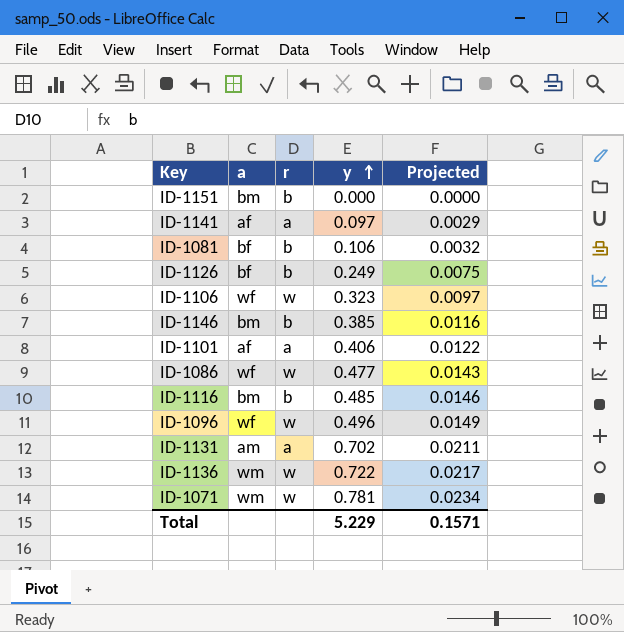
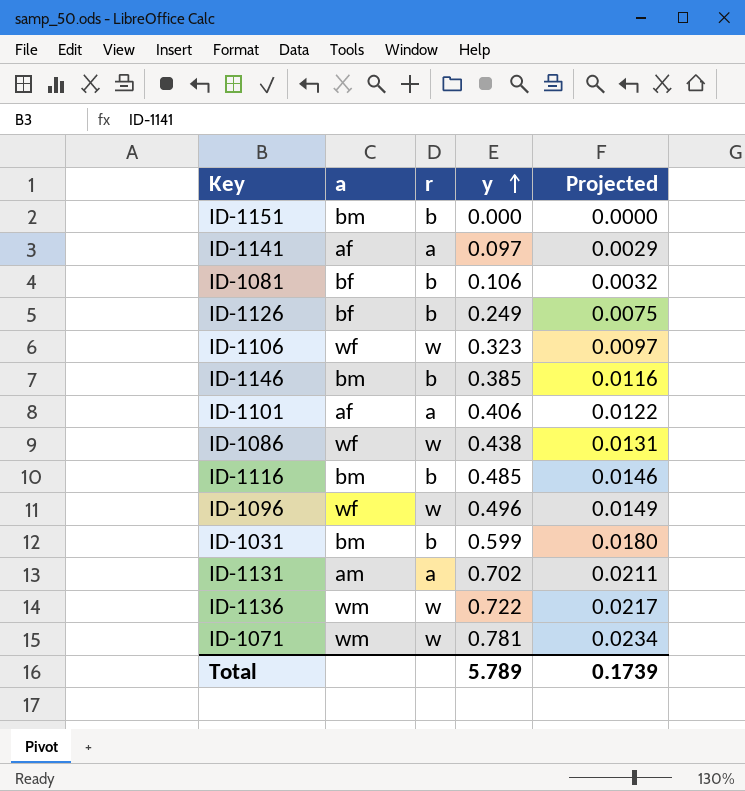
ID-1086 | y: 0.477 -> 0.438
ID-1086 | Projected: 0.0143 -> 0.0131
row ID-1031: none -> bm | b | 0.599 | 0.0180
Total | y: 5.229 -> 5.789
Total | Projected: 0.1571 -> 0.1739

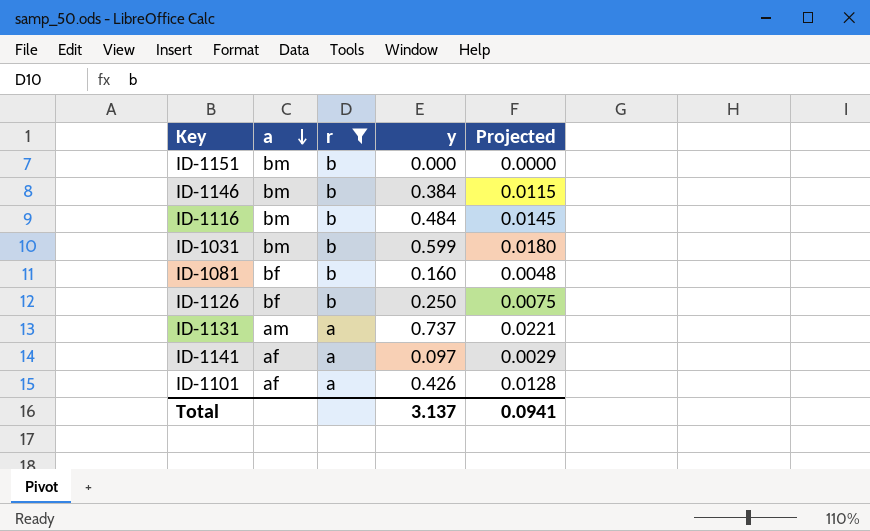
filter: none -> r != w
row order: y ascending -> a descending
ID-1146 | y: 0.385 -> 0.384
ID-1146 | Projected: 0.0116 -> 0.0115
ID-1116 | y: 0.485 -> 0.484
ID-1116 | Projected: 0.0146 -> 0.0145
ID-1081 | y: 0.106 -> 0.160
ID-1081 | Projected: 0.0032 -> 0.0048
ID-1126 | y: 0.249 -> 0.250
ID-1131 | y: 0.702 -> 0.737
ID-1131 | Projected: 0.0211 -> 0.0221
ID-1101 | y: 0.406 -> 0.426
ID-1101 | Projected: 0.0122 -> 0.0128
Total | y: 5.789 -> 3.137
Total | Projected: 0.1739 -> 0.0941

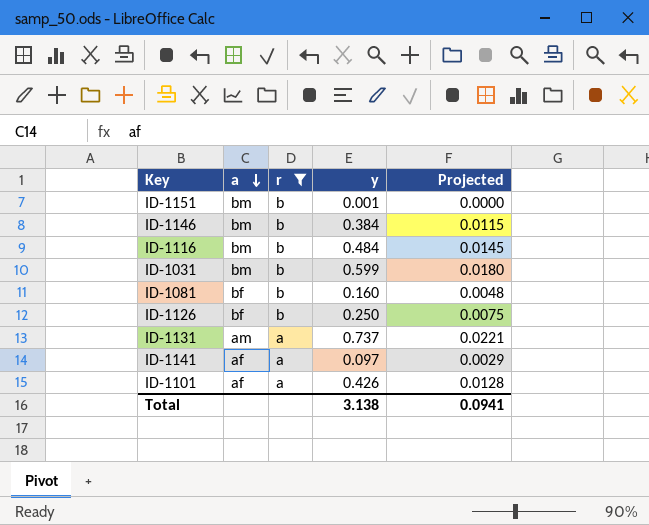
ID-1151 | y: 0.000 -> 0.001
Total | y: 3.137 -> 3.138

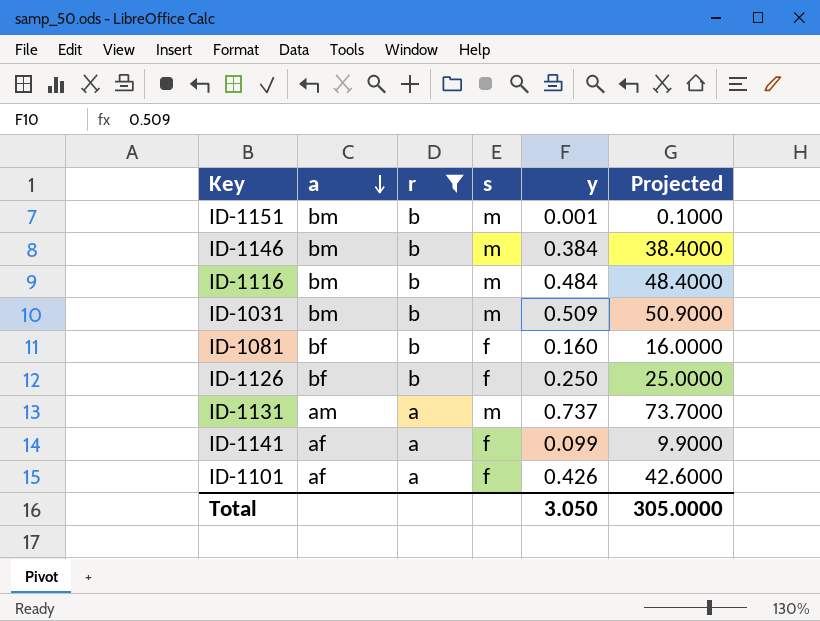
column s | position: none -> 4
column Projected | formula: [y] * 0.03 -> [y] * 100
ID-1031 | y: 0.599 -> 0.509
ID-1141 | y: 0.097 -> 0.099
Total | y: 3.138 -> 3.050
Total | Projected: 0.0941 -> 305.0000

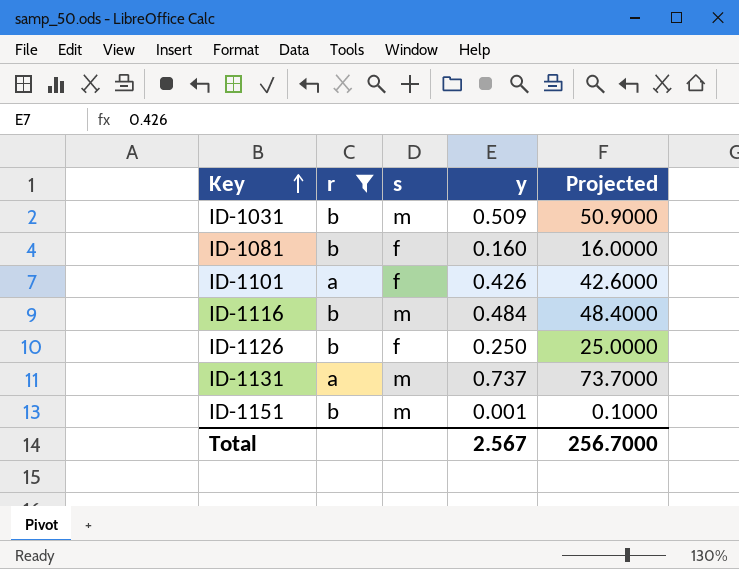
row order: a descending -> Key ascending
column a | position: 2 -> none
row ID-1146: bm | b | m | 0.384 | 38.4000 -> none
row ID-1141: af | a | f | 0.099 | 9.9000 -> none
Total | y: 3.050 -> 2.567
Total | Projected: 305.0000 -> 256.7000

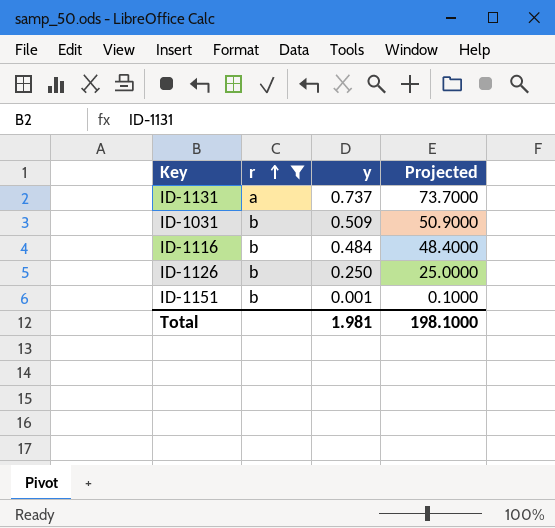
row order: Key ascending -> r ascending
column s | position: 3 -> none
row ID-1081: b | f | 0.160 | 16.0000 -> none
row ID-1101: a | f | 0.426 | 42.6000 -> none
Total | y: 2.567 -> 1.981
Total | Projected: 256.7000 -> 198.1000

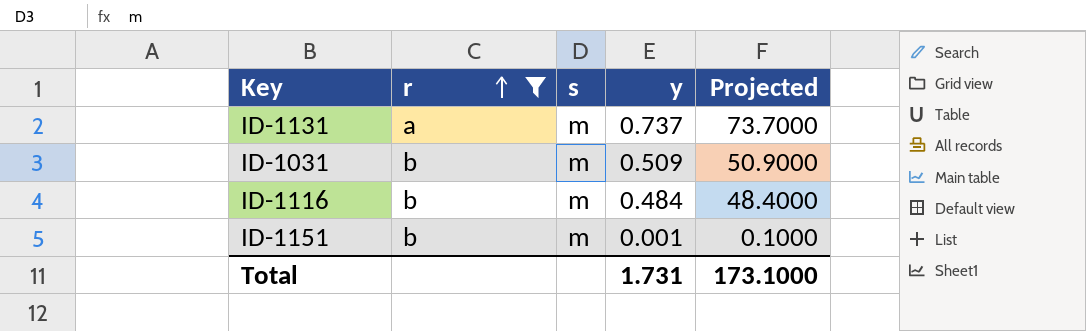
column s | position: none -> 3
row ID-1126: b | 0.250 | 25.0000 -> none
Total | y: 1.981 -> 1.731
Total | Projected: 198.1000 -> 173.1000

